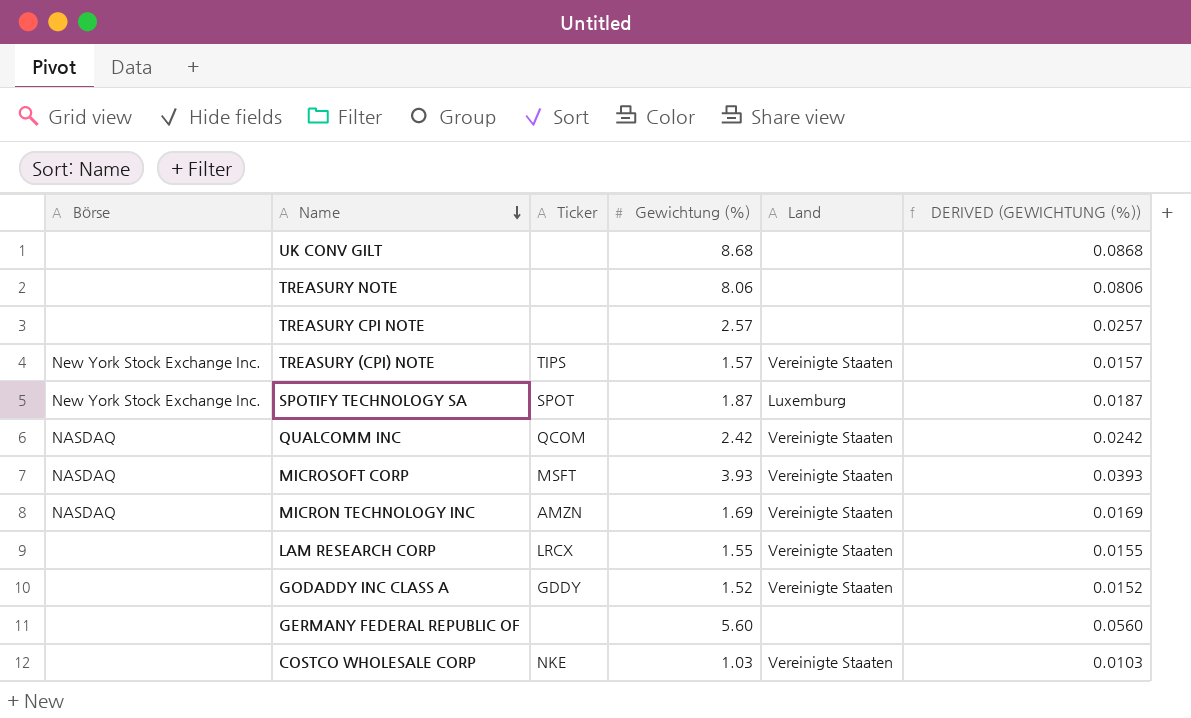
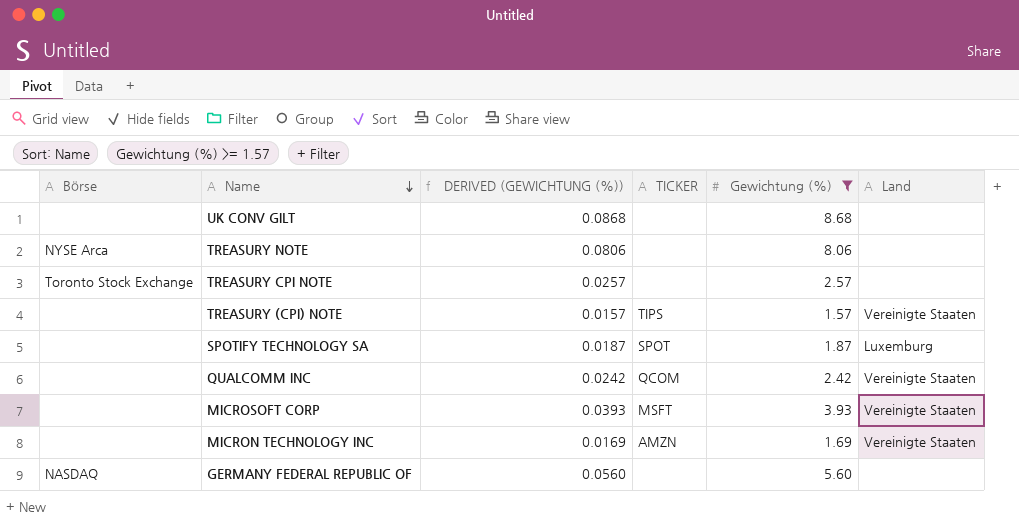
filter: none -> Gewichtung (%) >= 1.57
column DERIVED (GEWICHTUNG (%)) | position: 6 -> 3
column name: Ticker -> TICKER
TREASURY NOTE | Börse: none -> NYSE Arca
TREASURY CPI NOTE | Börse: none -> Toronto Stock Exchange
TREASURY (CPI) NOTE | Börse: New York Stock Exchange Inc. -> none
SPOTIFY TECHNOLOGY SA | Börse: New York Stock Exchange Inc. -> none
QUALCOMM INC | Börse: NASDAQ -> none
MICROSOFT CORP | Börse: NASDAQ -> none
MICRON TECHNOLOGY INC | Börse: NASDAQ -> none
GERMANY FEDERAL REPUBLIC OF | Börse: none -> NASDAQ

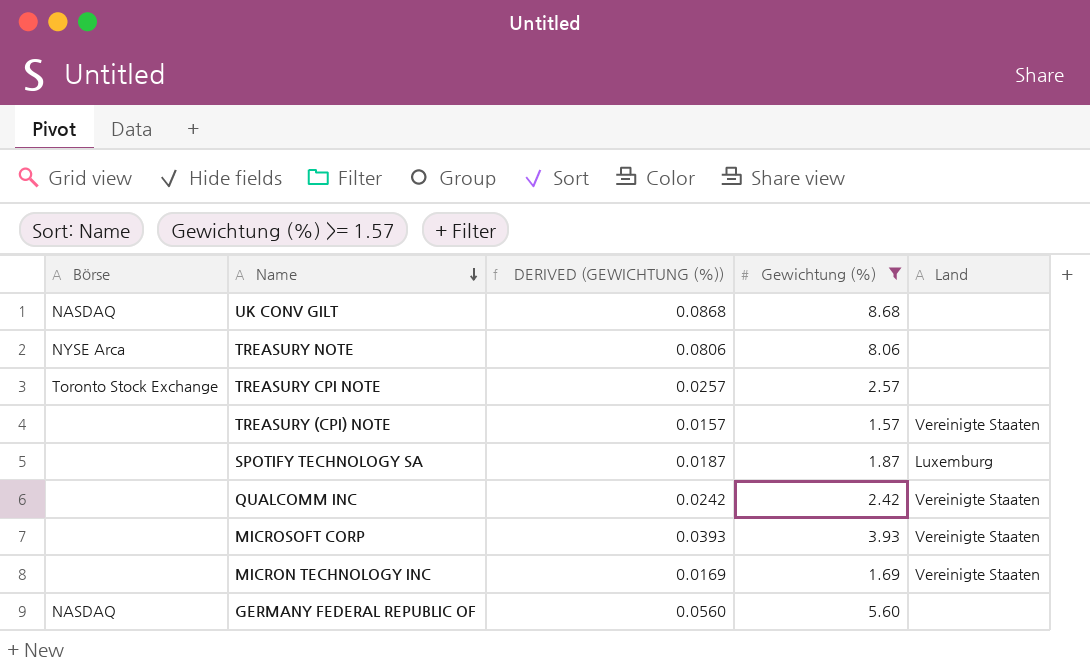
column TICKER | position: 4 -> none
UK CONV GILT | Börse: none -> NASDAQ

